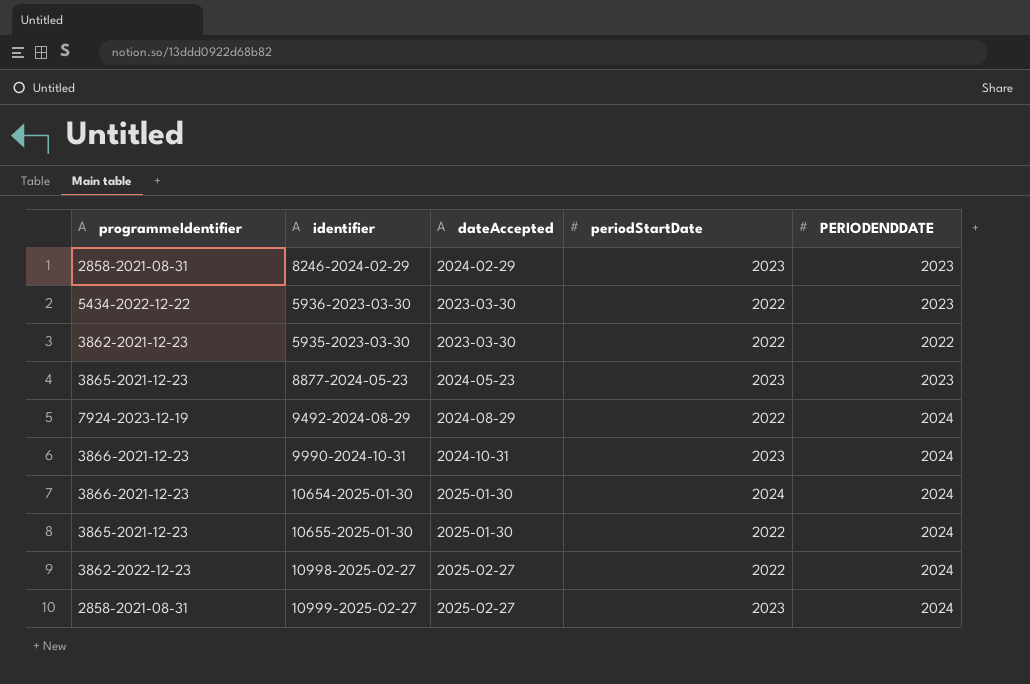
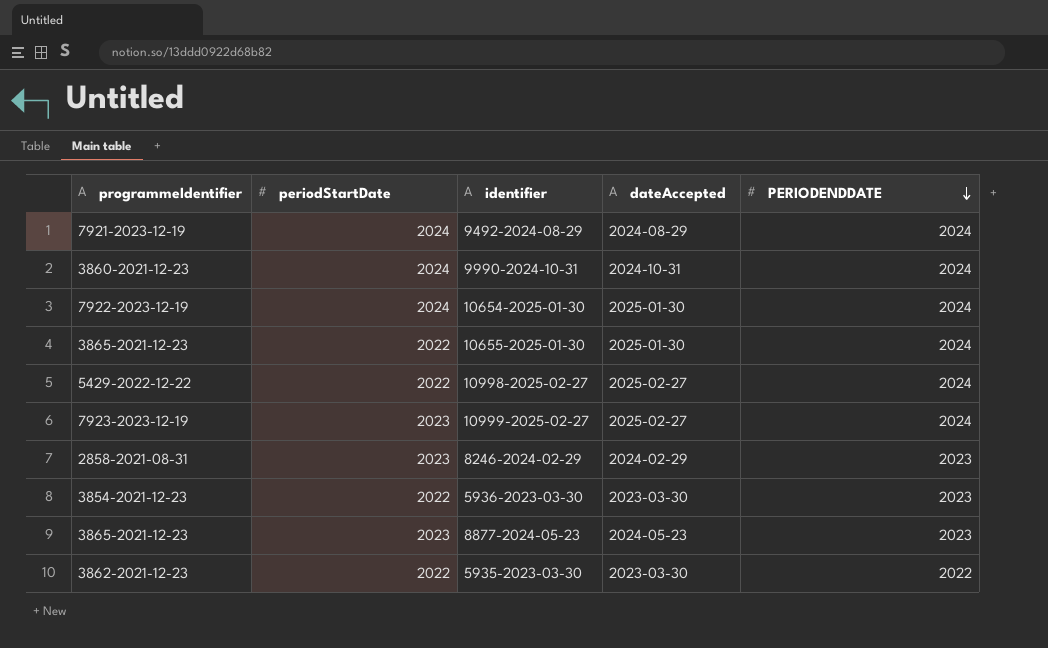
row order: none -> PERIODENDDATE descending
column periodStartDate | position: 4 -> 2
9492-2024-08-29 | programmeIdentifier: 7924-2023-12-19 -> 7921-2023-12-19
9492-2024-08-29 | periodStartDate: 2022 -> 2024
9990-2024-10-31 | programmeIdentifier: 3866-2021-12-23 -> 3860-2021-12-23
9990-2024-10-31 | periodStartDate: 2023 -> 2024
10654-2025-01-30 | programmeIdentifier: 3866-2021-12-23 -> 7922-2023-12-19
10998-2025-02-27 | programmeIdentifier: 3862-2022-12-23 -> 5429-2022-12-22
10999-2025-02-27 | programmeIdentifier: 2858-2021-08-31 -> 7923-2023-12-19
5936-2023-03-30 | programmeIdentifier: 5434-2022-12-22 -> 3854-2021-12-23

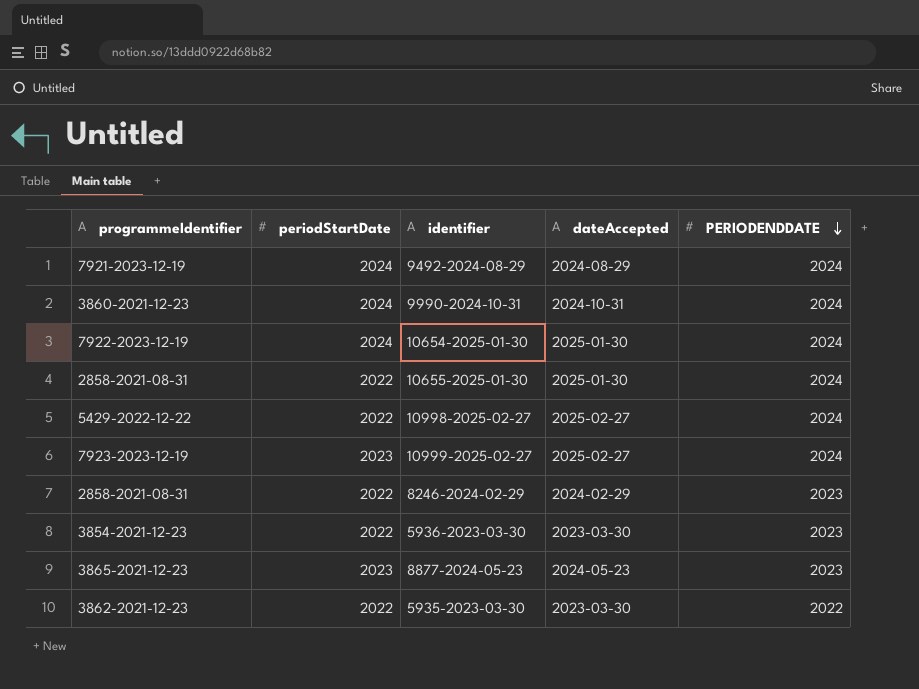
10655-2025-01-30 | programmeIdentifier: 3865-2021-12-23 -> 2858-2021-08-31
8246-2024-02-29 | periodStartDate: 2023 -> 2022

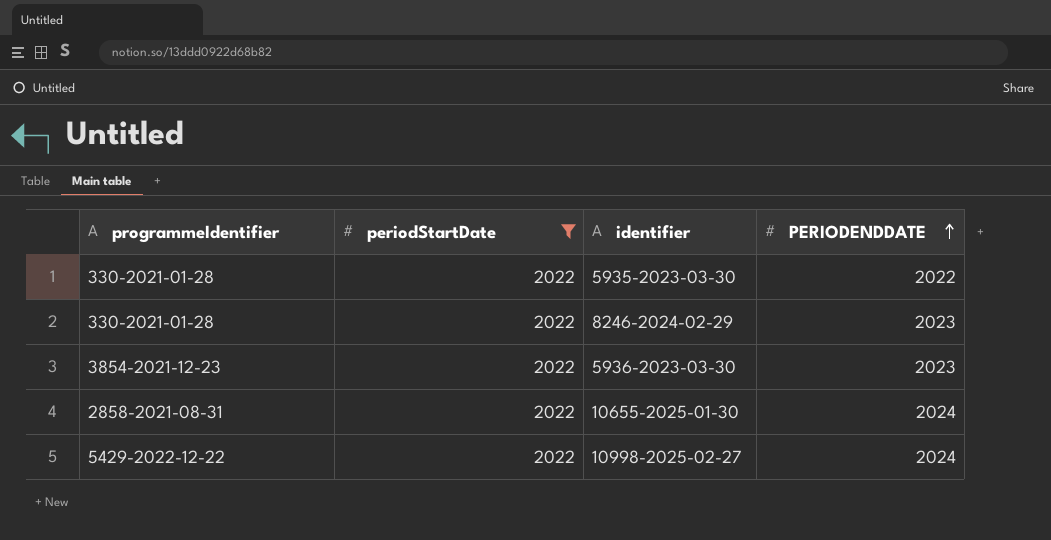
filter: none -> periodStartDate = 2022
row order: PERIODENDDATE descending -> PERIODENDDATE ascending
column dateAccepted | position: 4 -> none
5935-2023-03-30 | programmeIdentifier: 3862-2021-12-23 -> 330-2021-01-28
8246-2024-02-29 | programmeIdentifier: 2858-2021-08-31 -> 330-2021-01-28

